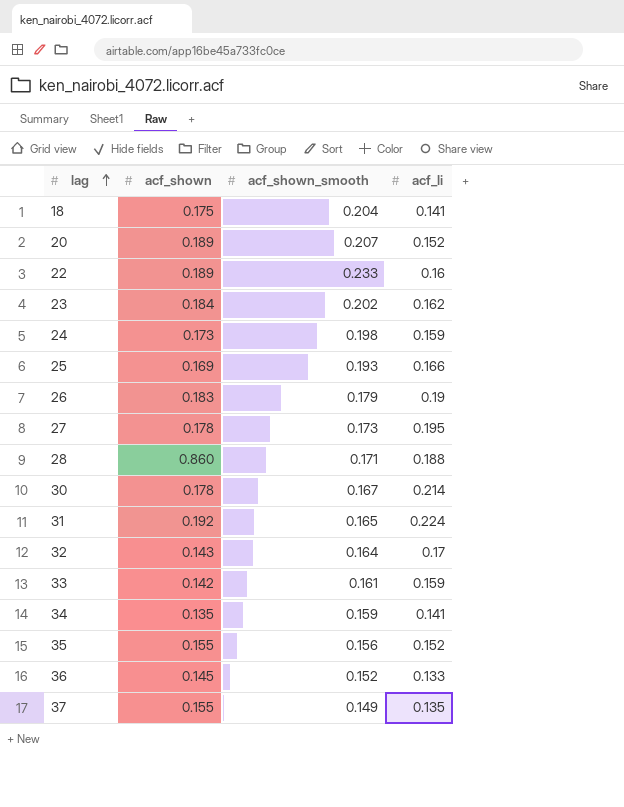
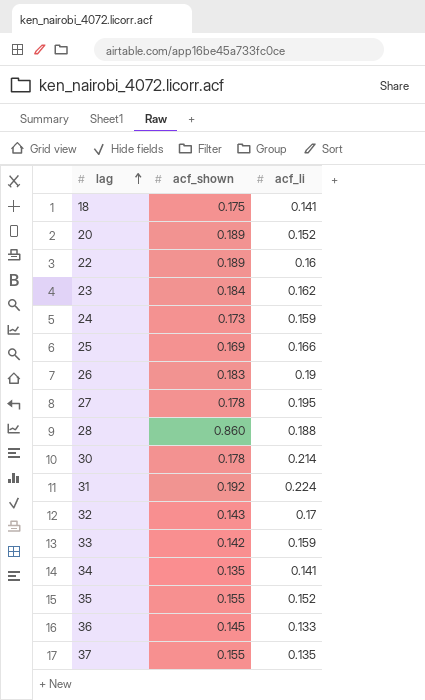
column acf_shown_smooth | position: 3 -> none

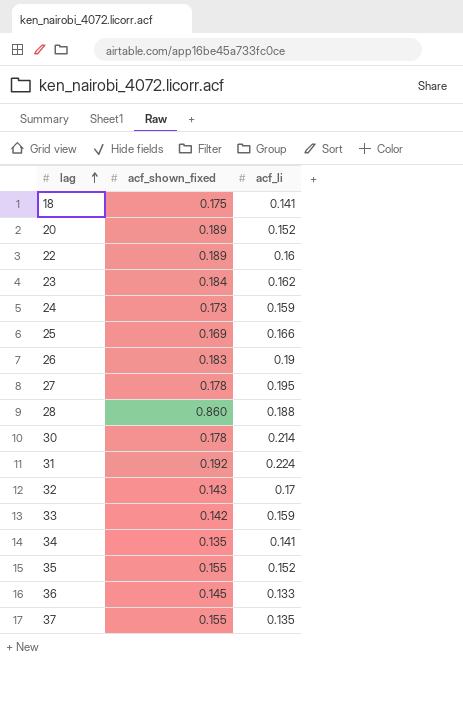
column name: acf_shown -> acf_shown_fixed

